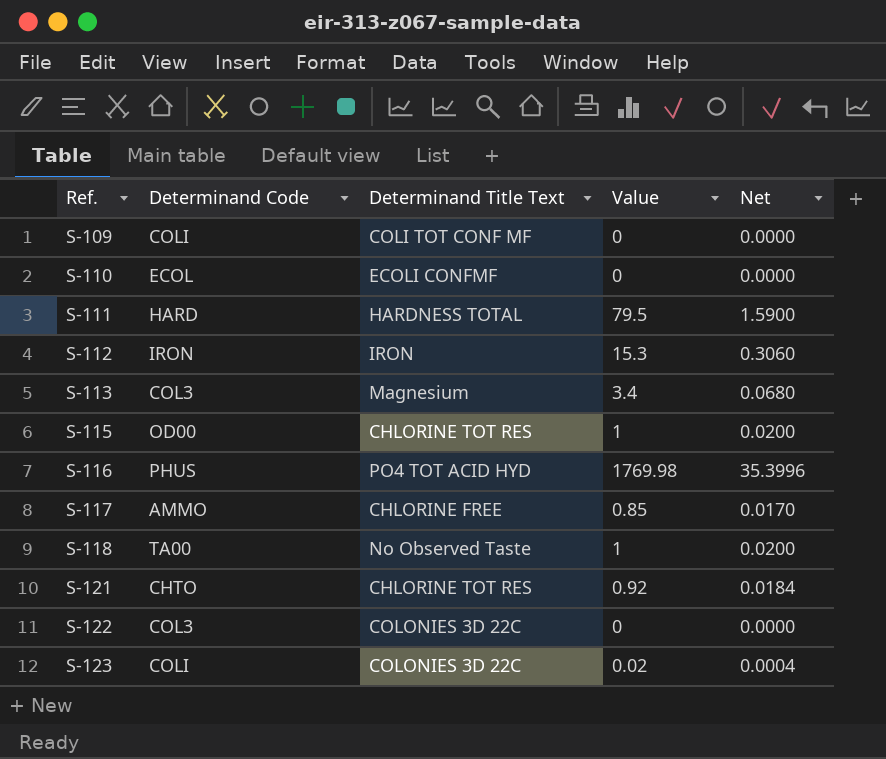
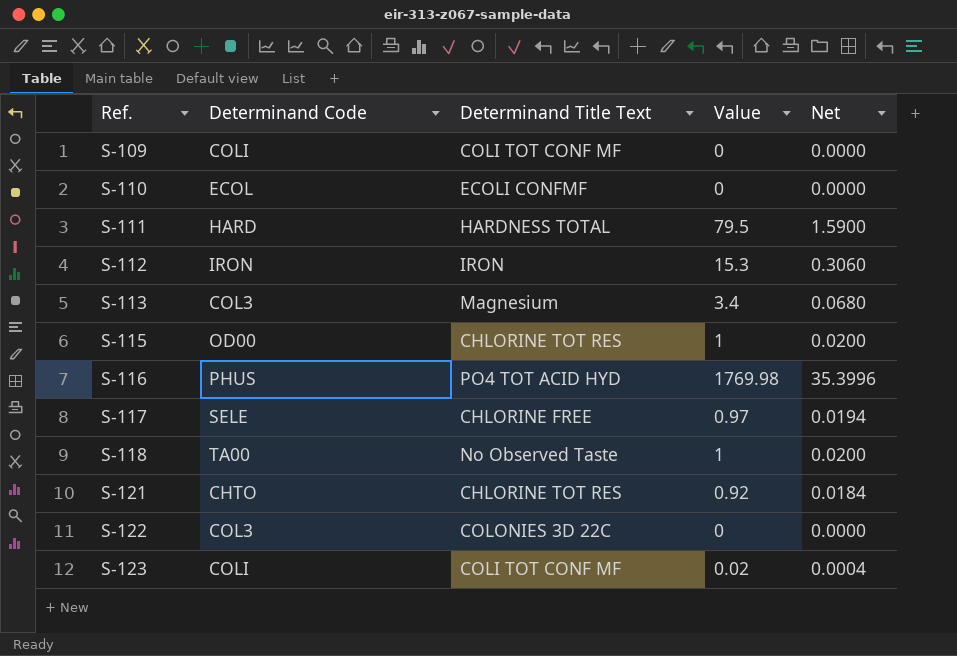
S-117 | Determinand Code: AMMO -> SELE
S-117 | Value: 0.85 -> 0.97
S-117 | Net: 0.0170 -> 0.0194
S-123 | Determinand Title Text: COLONIES 3D 22C -> COLI TOT CONF MF

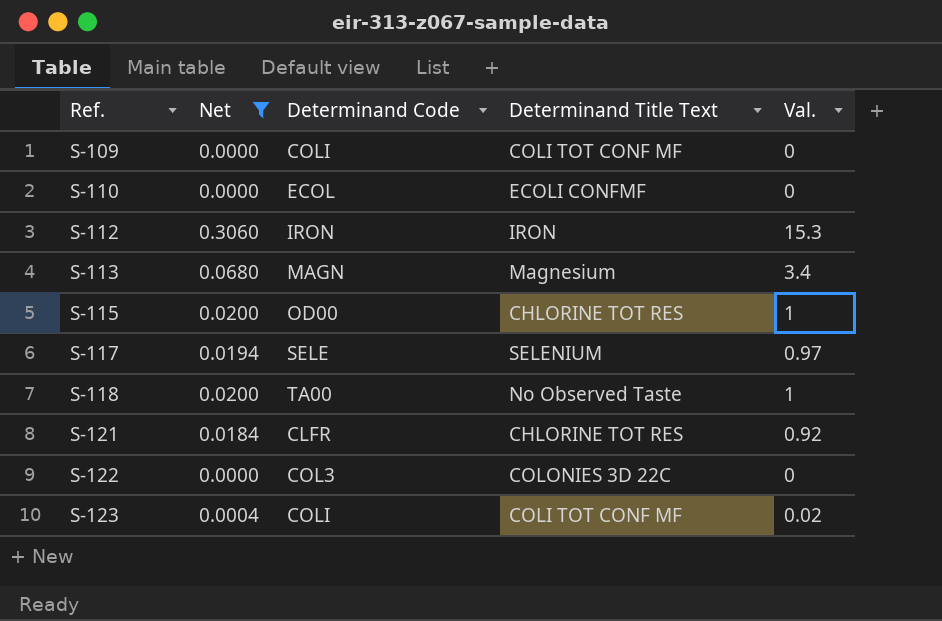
filter: none -> Net <= 0.3060
column Net | position: 5 -> 2
column name: Value -> Val.
S-113 | Determinand Code: COL3 -> MAGN
S-117 | Determinand Title Text: CHLORINE FREE -> SELENIUM
S-121 | Determinand Code: CHTO -> CLFR

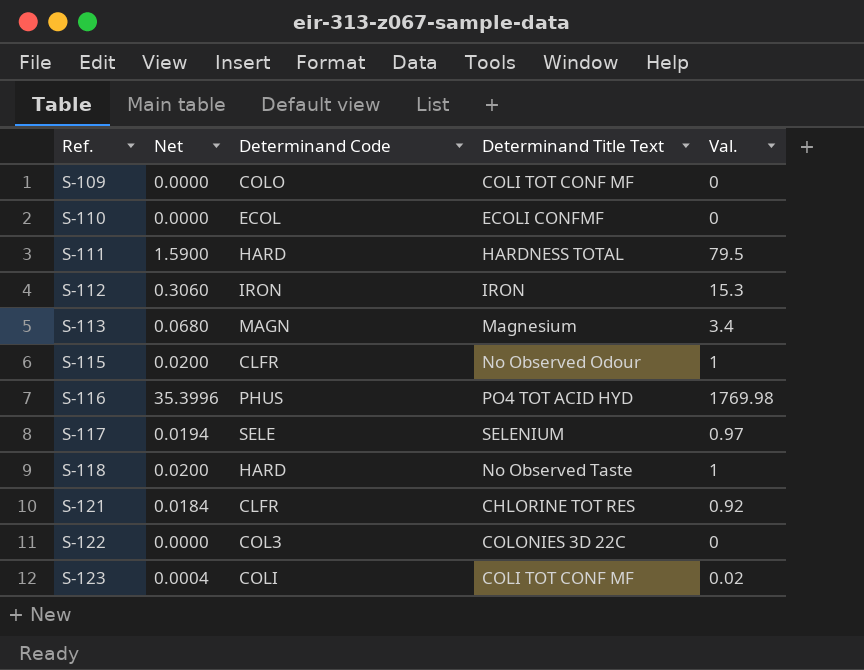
filter: Net <= 0.3060 -> none
S-109 | Determinand Code: COLI -> COLO
S-115 | Determinand Code: OD00 -> CLFR
S-115 | Determinand Title Text: CHLORINE TOT RES -> No Observed Odour
S-118 | Determinand Code: TA00 -> HARD

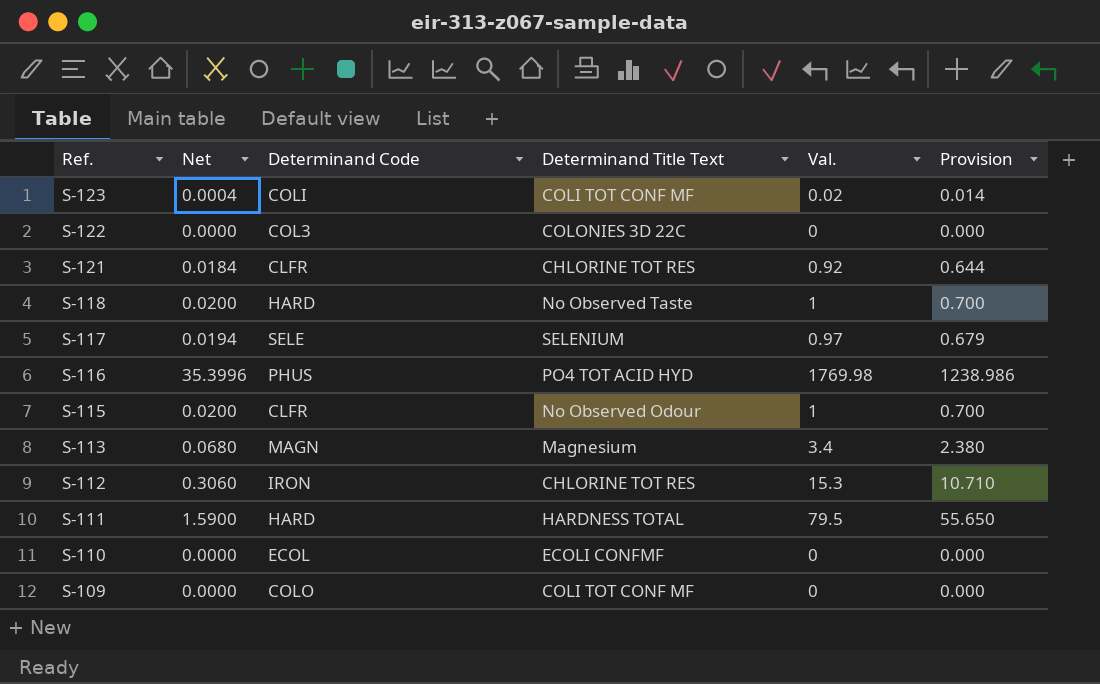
row order: Ref. ascending -> Ref. descending
column Provision | formula: none -> [Val.] * 0.7
S-112 | Determinand Title Text: IRON -> CHLORINE TOT RES

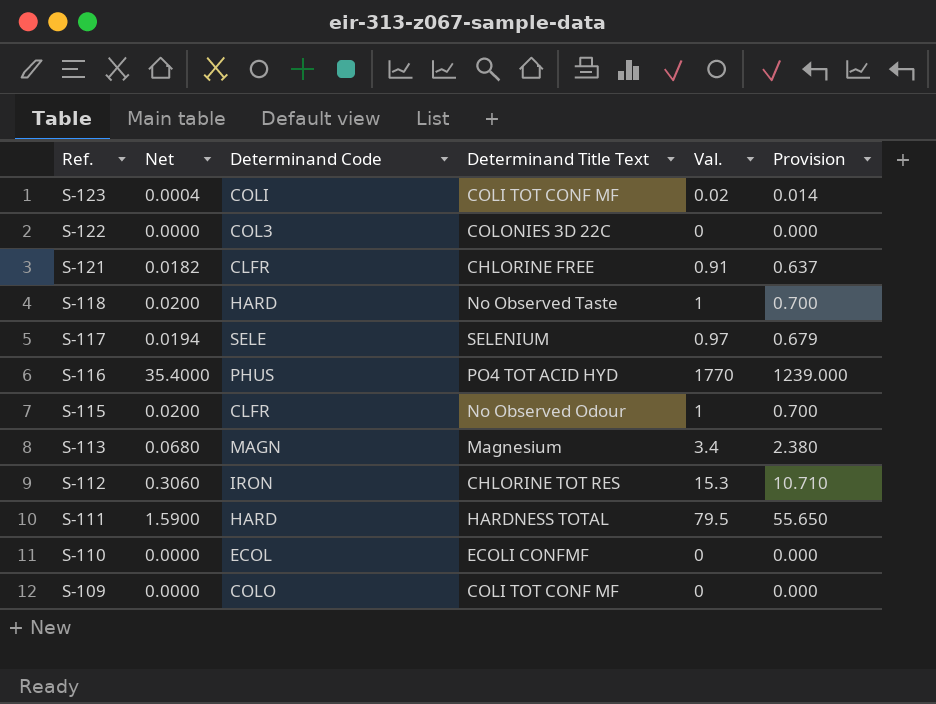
S-121 | Net: 0.0184 -> 0.0182
S-121 | Determinand Title Text: CHLORINE TOT RES -> CHLORINE FREE
S-121 | Val.: 0.92 -> 0.91
S-121 | Provision: 0.644 -> 0.637
S-116 | Net: 35.3996 -> 35.4000
S-116 | Val.: 1769.98 -> 1770
S-116 | Provision: 1238.986 -> 1239.000

